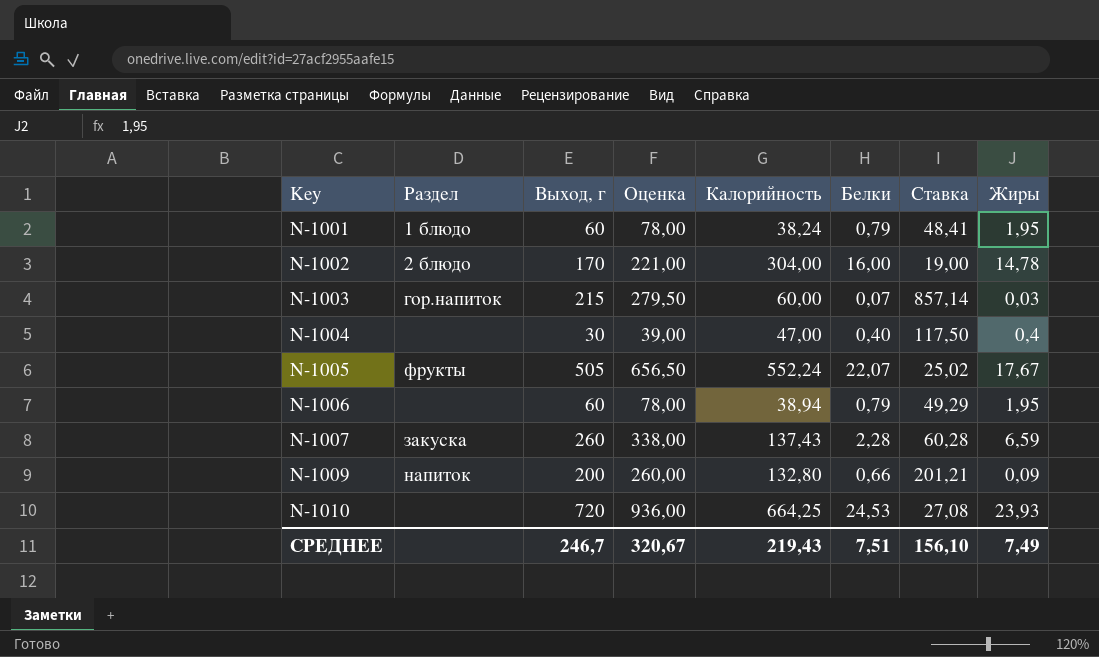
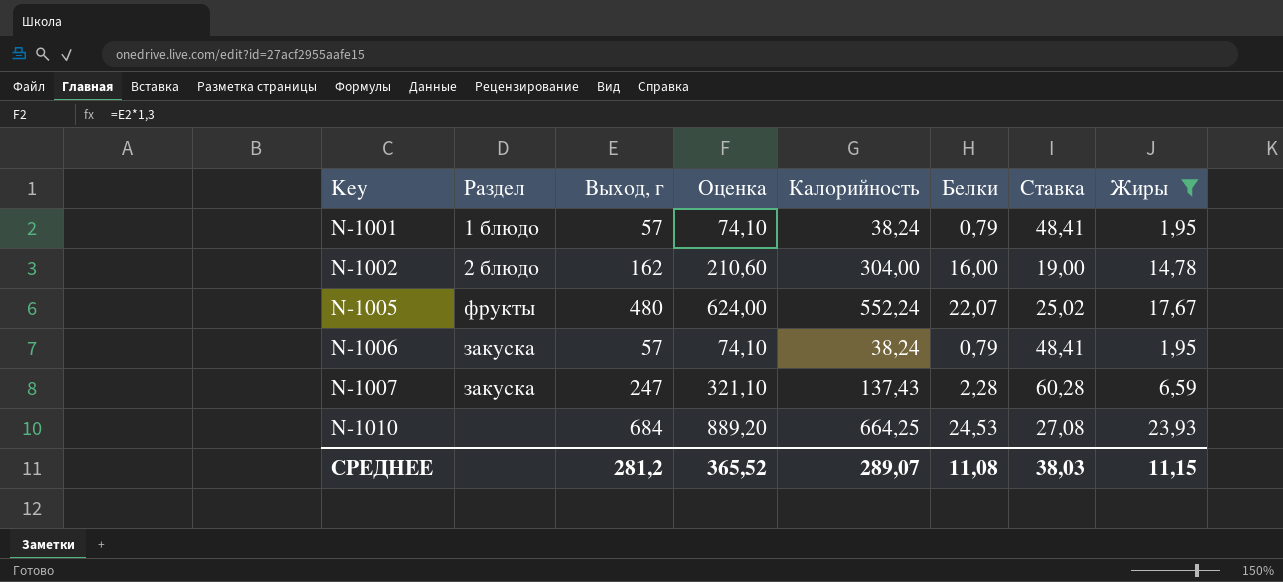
filter: none -> Жиры >= 1,95
N-1001 | Выход, г: 60 -> 57
N-1001 | Оценка: 78,00 -> 74,10
N-1002 | Выход, г: 170 -> 162
N-1002 | Оценка: 221,00 -> 210,60
N-1005 | Выход, г: 505 -> 480
N-1005 | Оценка: 656,50 -> 624,00
N-1006 | Раздел: none -> закуска
N-1006 | Выход, г: 60 -> 57
N-1006 | Оценка: 78,00 -> 74,10
N-1006 | Калорийность: 38,94 -> 38,24
N-1006 | Ставка: 49,29 -> 48,41
N-1007 | Выход, г: 260 -> 247
N-1007 | Оценка: 338,00 -> 321,10
N-1010 | Выход, г: 720 -> 684
N-1010 | Оценка: 936,00 -> 889,20
СРЕДНЕЕ | Выход, г: 246,7 -> 281,2
СРЕДНЕЕ | Оценка: 320,67 -> 365,52
СРЕДНЕЕ | Калорийность: 219,43 -> 289,07
СРЕДНЕЕ | Белки: 7,51 -> 11,08
СРЕДНЕЕ | Ставка: 156,10 -> 38,03
СРЕДНЕЕ | Жиры: 7,49 -> 11,15

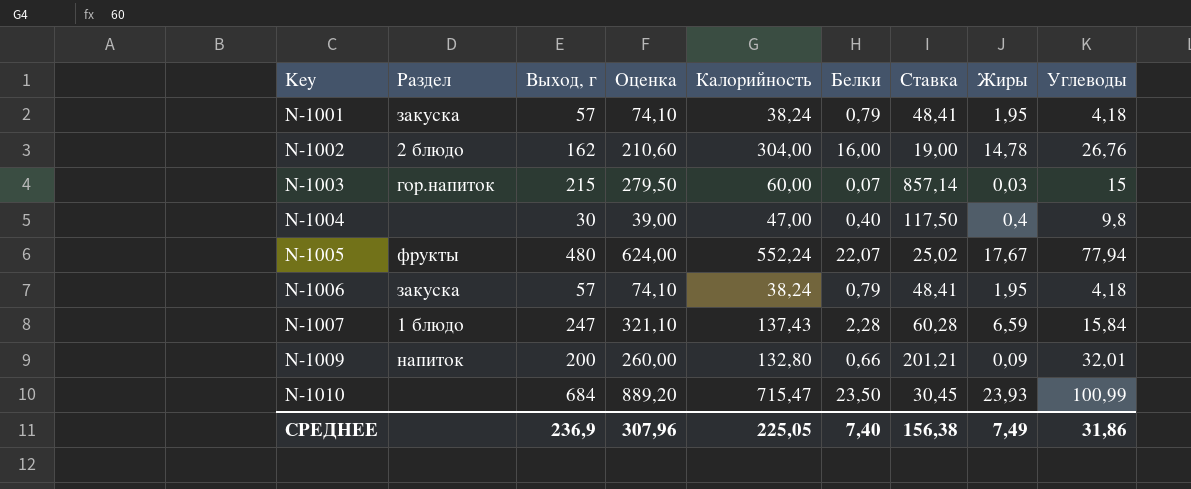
filter: Жиры >= 1,95 -> none
column Углеводы | position: none -> 9
N-1001 | Раздел: 1 блюдо -> закуска
N-1007 | Раздел: закуска -> 1 блюдо
N-1010 | Калорийность: 664,25 -> 715,47
N-1010 | Белки: 24,53 -> 23,50
N-1010 | Ставка: 27,08 -> 30,45
СРЕДНЕЕ | Выход, г: 281,2 -> 236,9
СРЕДНЕЕ | Оценка: 365,52 -> 307,96
СРЕДНЕЕ | Калорийность: 289,07 -> 225,05
СРЕДНЕЕ | Белки: 11,08 -> 7,40
СРЕДНЕЕ | Ставка: 38,03 -> 156,38
СРЕДНЕЕ | Жиры: 11,15 -> 7,49

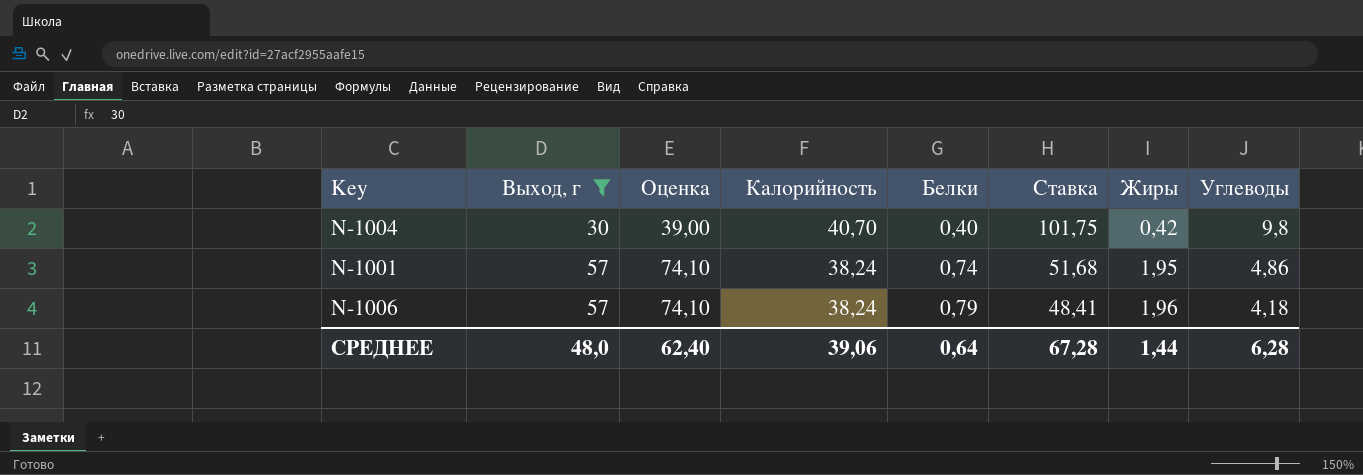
filter: none -> Выход, г <= 57
row order: Key ascending -> Выход, г ascending
column Раздел | position: 2 -> none
N-1004 | Калорийность: 47,00 -> 40,70
N-1004 | Ставка: 117,50 -> 101,75
N-1004 | Жиры: 0,4 -> 0,42
N-1001 | Белки: 0,79 -> 0,74
N-1001 | Ставка: 48,41 -> 51,68
N-1001 | Углеводы: 4,18 -> 4,86
N-1006 | Жиры: 1,95 -> 1,96
СРЕДНЕЕ | Выход, г: 236,9 -> 48,0
СРЕДНЕЕ | Оценка: 307,96 -> 62,40
СРЕДНЕЕ | Калорийность: 225,05 -> 39,06
СРЕДНЕЕ | Белки: 7,40 -> 0,64
СРЕДНЕЕ | Ставка: 156,38 -> 67,28
СРЕДНЕЕ | Жиры: 7,49 -> 1,44
СРЕДНЕЕ | Углеводы: 31,86 -> 6,28

